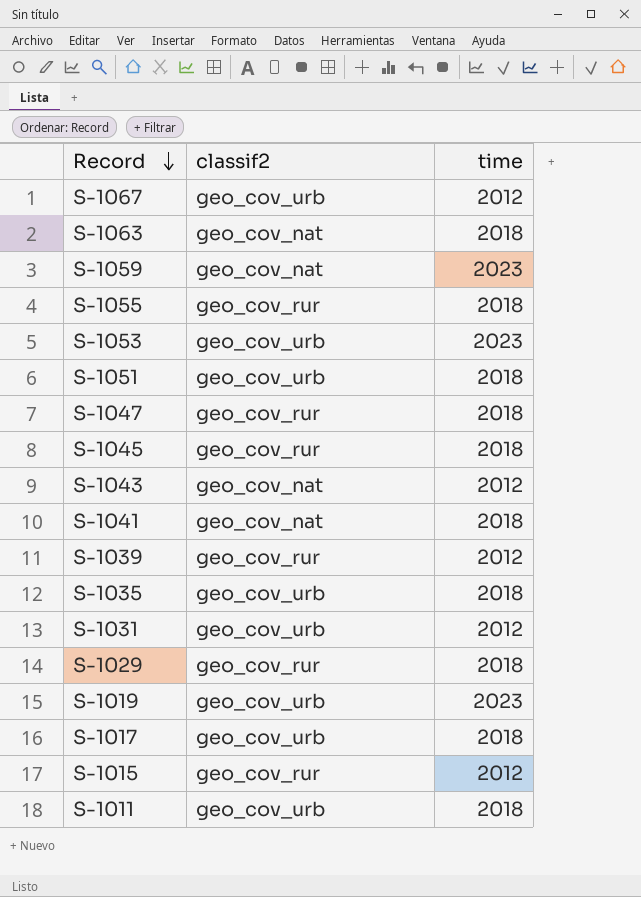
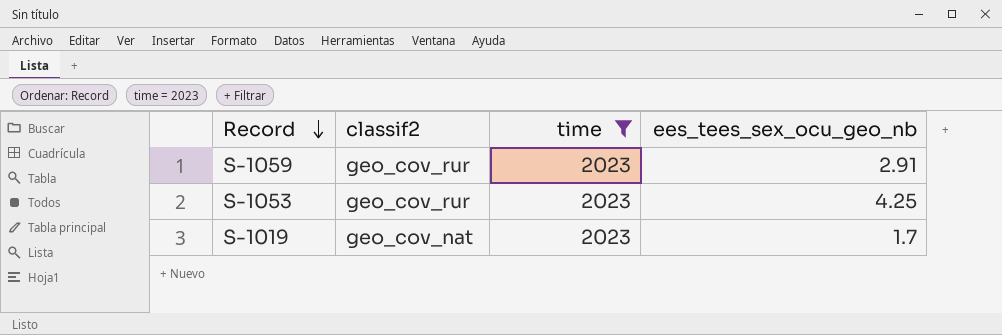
filter: none -> time = 2023
column ees_tees_sex_ocu_geo_nb | position: none -> 4
S-1059 | classif2: geo_cov_nat -> geo_cov_rur
S-1053 | classif2: geo_cov_urb -> geo_cov_rur
S-1019 | classif2: geo_cov_urb -> geo_cov_nat

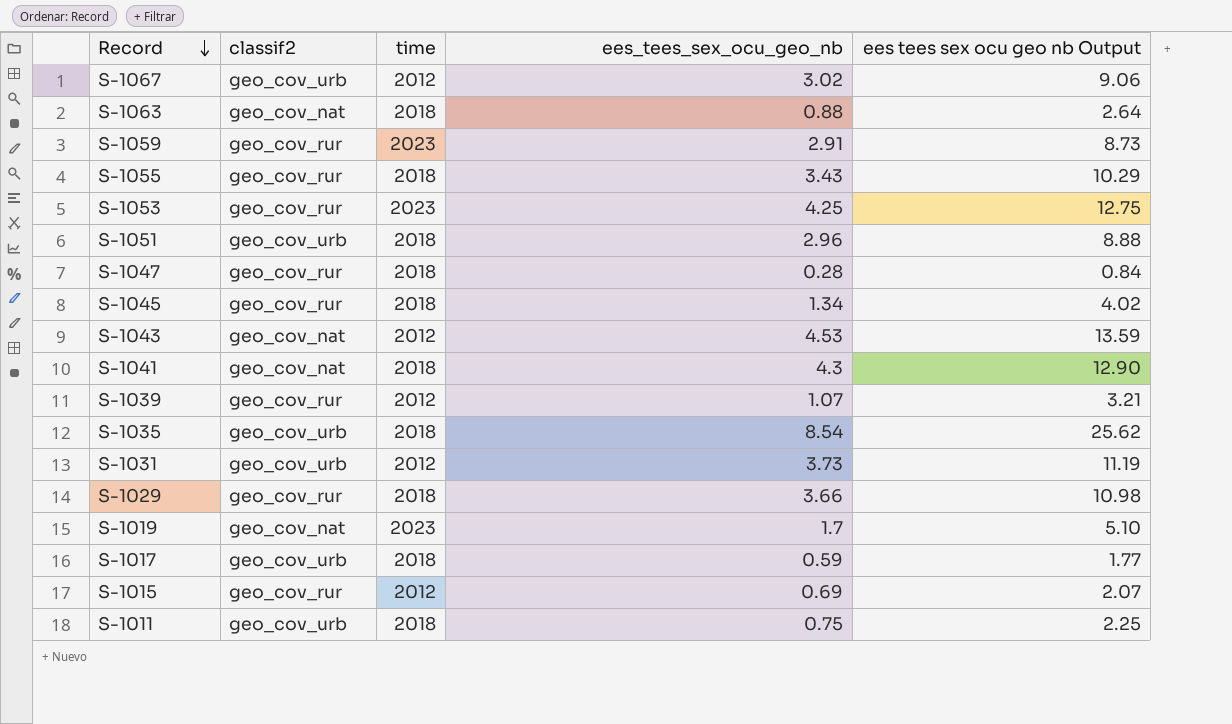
filter: time = 2023 -> none
column ees tees sex ocu geo nb Output | formula: none -> [ees_tees_sex_ocu_geo_nb] * 3

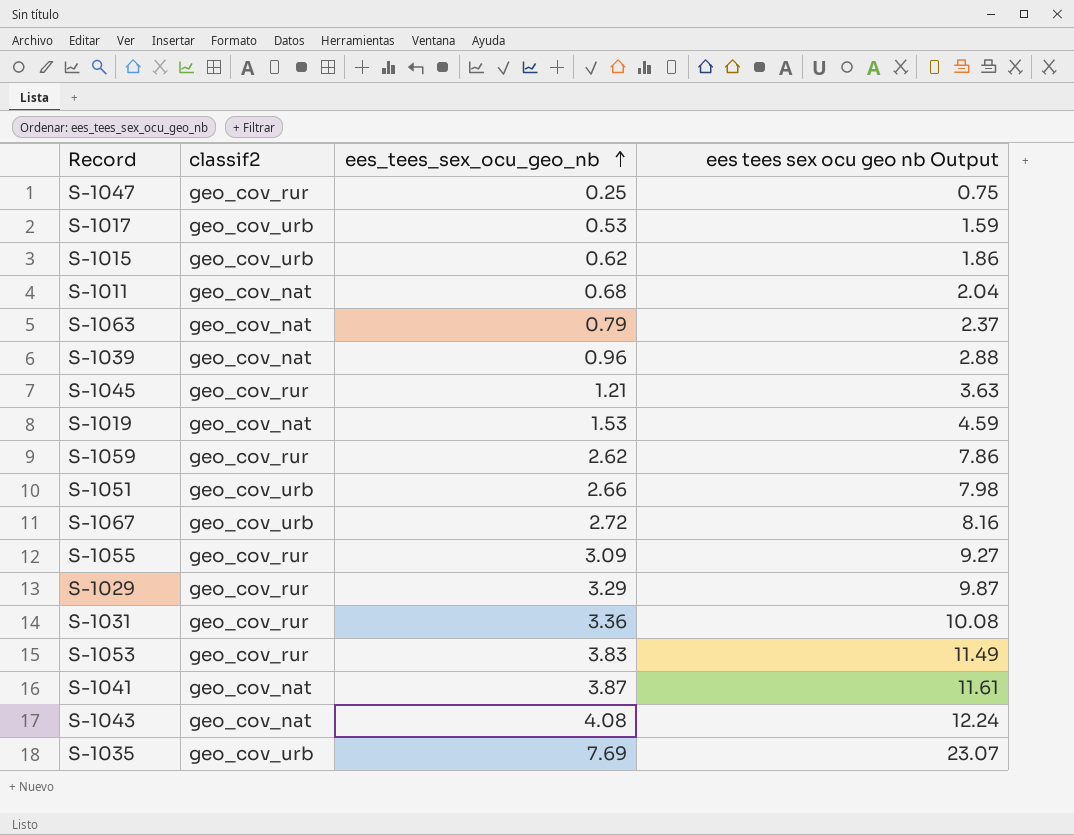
row order: Record descending -> ees_tees_sex_ocu_geo_nb ascending
column time | position: 3 -> none
S-1047 | ees_tees_sex_ocu_geo_nb: 0.28 -> 0.25
S-1047 | ees tees sex ocu geo nb Output: 0.84 -> 0.75
S-1017 | ees_tees_sex_ocu_geo_nb: 0.59 -> 0.53
S-1017 | ees tees sex ocu geo nb Output: 1.77 -> 1.59
S-1015 | classif2: geo_cov_rur -> geo_cov_urb
S-1015 | ees_tees_sex_ocu_geo_nb: 0.69 -> 0.62
S-1015 | ees tees sex ocu geo nb Output: 2.07 -> 1.86
S-1011 | classif2: geo_cov_urb -> geo_cov_nat
S-1011 | ees_tees_sex_ocu_geo_nb: 0.75 -> 0.68
S-1011 | ees tees sex ocu geo nb Output: 2.25 -> 2.04
S-1063 | ees_tees_sex_ocu_geo_nb: 0.88 -> 0.79
S-1063 | ees tees sex ocu geo nb Output: 2.64 -> 2.37
S-1039 | classif2: geo_cov_rur -> geo_cov_nat
S-1039 | ees_tees_sex_ocu_geo_nb: 1.07 -> 0.96
S-1039 | ees tees sex ocu geo nb Output: 3.21 -> 2.88
S-1045 | ees_tees_sex_ocu_geo_nb: 1.34 -> 1.21
S-1045 | ees tees sex ocu geo nb Output: 4.02 -> 3.63
S-1019 | ees_tees_sex_ocu_geo_nb: 1.7 -> 1.53
S-1019 | ees tees sex ocu geo nb Output: 5.10 -> 4.59
S-1059 | ees_tees_sex_ocu_geo_nb: 2.91 -> 2.62
S-1059 | ees tees sex ocu geo nb Output: 8.73 -> 7.86
S-1051 | ees_tees_sex_ocu_geo_nb: 2.96 -> 2.66
S-1051 | ees tees sex ocu geo nb Output: 8.88 -> 7.98
S-1067 | ees_tees_sex_ocu_geo_nb: 3.02 -> 2.72
S-1067 | ees tees sex ocu geo nb Output: 9.06 -> 8.16
S-1055 | ees_tees_sex_ocu_geo_nb: 3.43 -> 3.09
S-1055 | ees tees sex ocu geo nb Output: 10.29 -> 9.27
S-1029 | ees_tees_sex_ocu_geo_nb: 3.66 -> 3.29
S-1029 | ees tees sex ocu geo nb Output: 10.98 -> 9.87
S-1031 | classif2: geo_cov_urb -> geo_cov_rur
S-1031 | ees_tees_sex_ocu_geo_nb: 3.73 -> 3.36
S-1031 | ees tees sex ocu geo nb Output: 11.19 -> 10.08
S-1053 | ees_tees_sex_ocu_geo_nb: 4.25 -> 3.83
S-1053 | ees tees sex ocu geo nb Output: 12.75 -> 11.49
S-1041 | ees_tees_sex_ocu_geo_nb: 4.3 -> 3.87
S-1041 | ees tees sex ocu geo nb Output: 12.90 -> 11.61
S-1043 | ees_tees_sex_ocu_geo_nb: 4.53 -> 4.08
S-1043 | ees tees sex ocu geo nb Output: 13.59 -> 12.24
S-1035 | ees_tees_sex_ocu_geo_nb: 8.54 -> 7.69
S-1035 | ees tees sex ocu geo nb Output: 25.62 -> 23.07

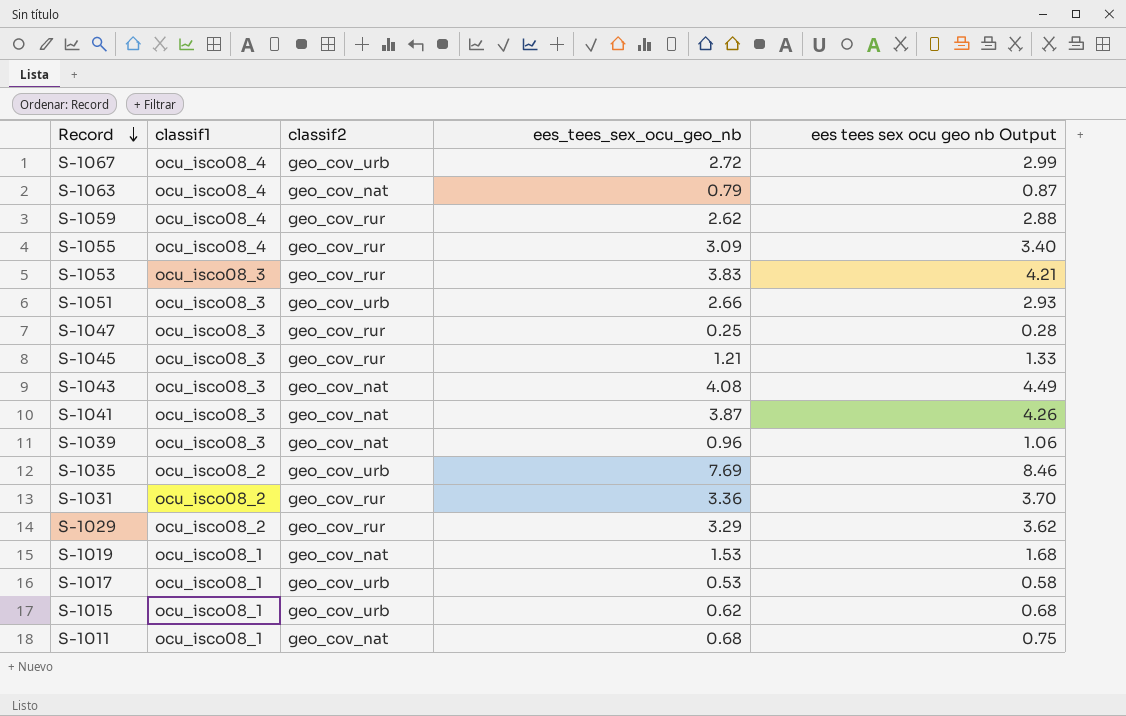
row order: ees_tees_sex_ocu_geo_nb ascending -> Record descending
column classif1 | position: none -> 2
column ees tees sex ocu geo nb Output | formula: [ees_tees_sex_ocu_geo_nb] * 3 -> [ees_tees_sex_ocu_geo_nb] * 1.1

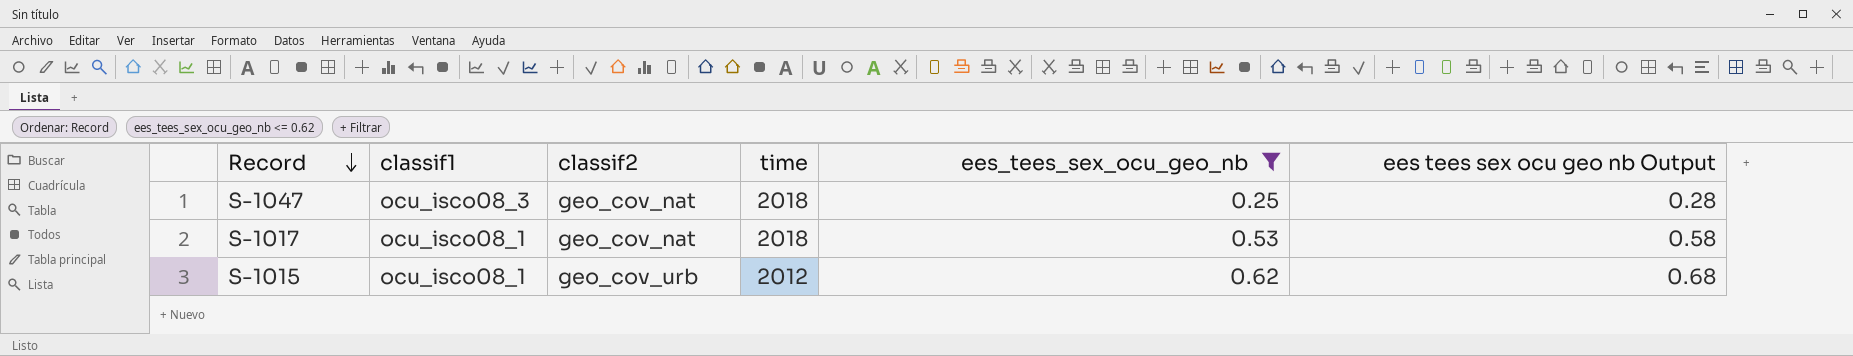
filter: none -> ees_tees_sex_ocu_geo_nb <= 0.62
column time | position: none -> 4
S-1047 | classif2: geo_cov_rur -> geo_cov_nat
S-1017 | classif2: geo_cov_urb -> geo_cov_nat

